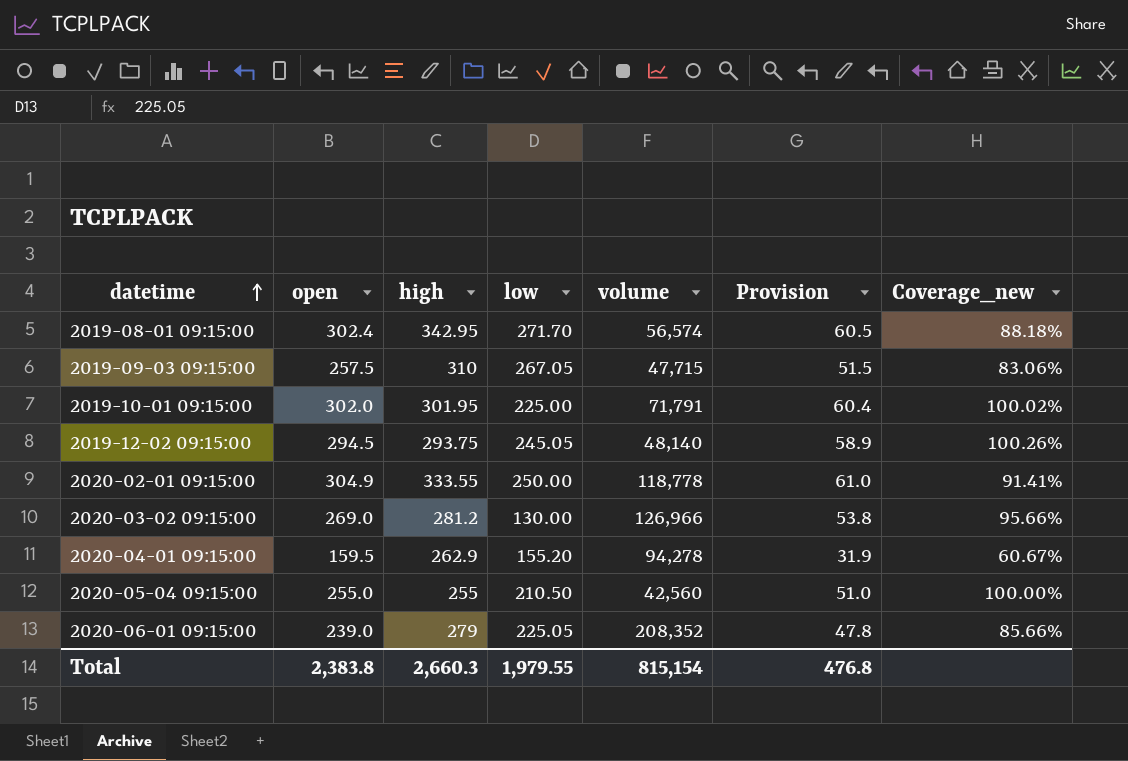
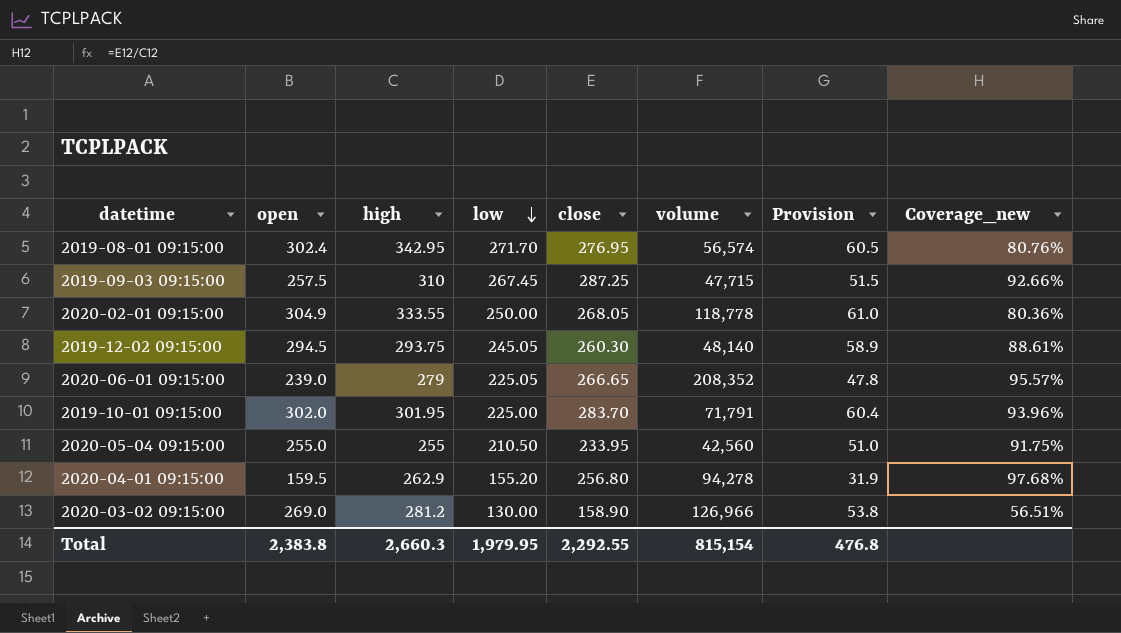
row order: datetime ascending -> low descending
column close | position: none -> 5
column Coverage_new | formula: [open] / [high] -> [close] / [high]
2019-09-03 09:15:00 | low: 267.05 -> 267.45
Total | low: 1,979.55 -> 1,979.95

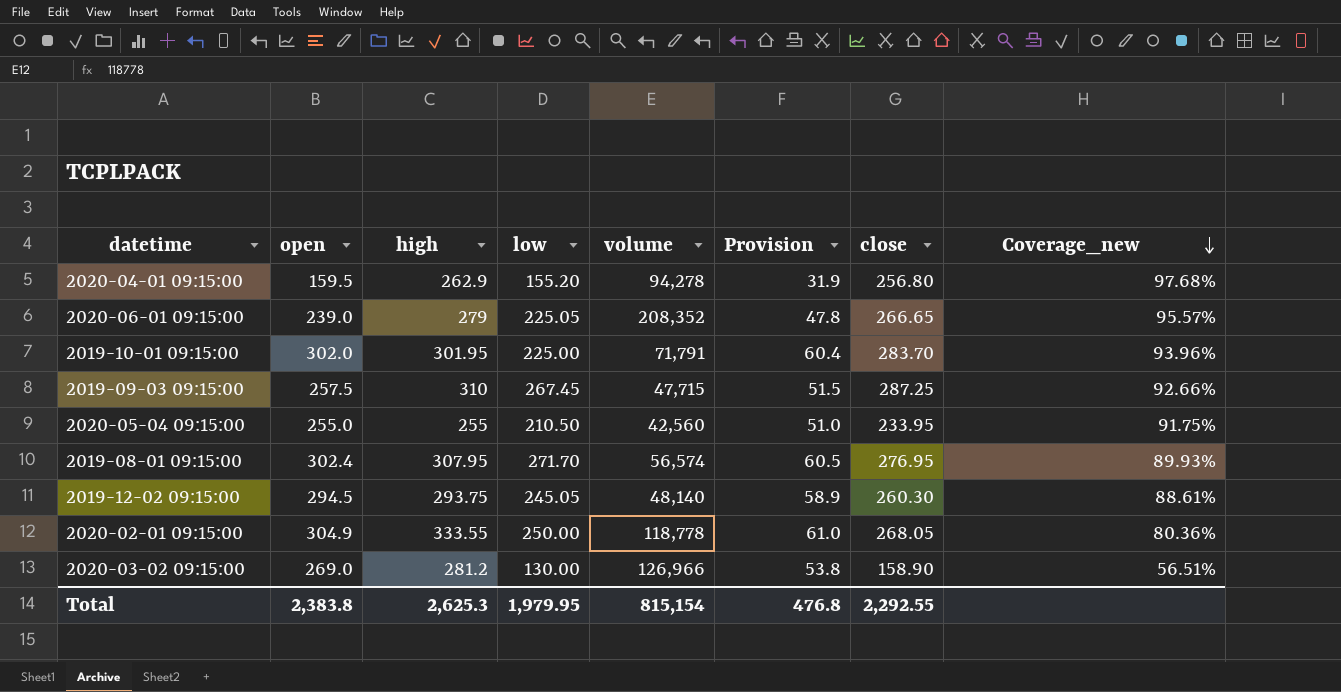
row order: low descending -> Coverage_new descending
column close | position: 5 -> 7
2019-08-01 09:15:00 | high: 342.95 -> 307.95
2019-08-01 09:15:00 | Coverage_new: 80.76% -> 89.93%
Total | high: 2,660.3 -> 2,625.3

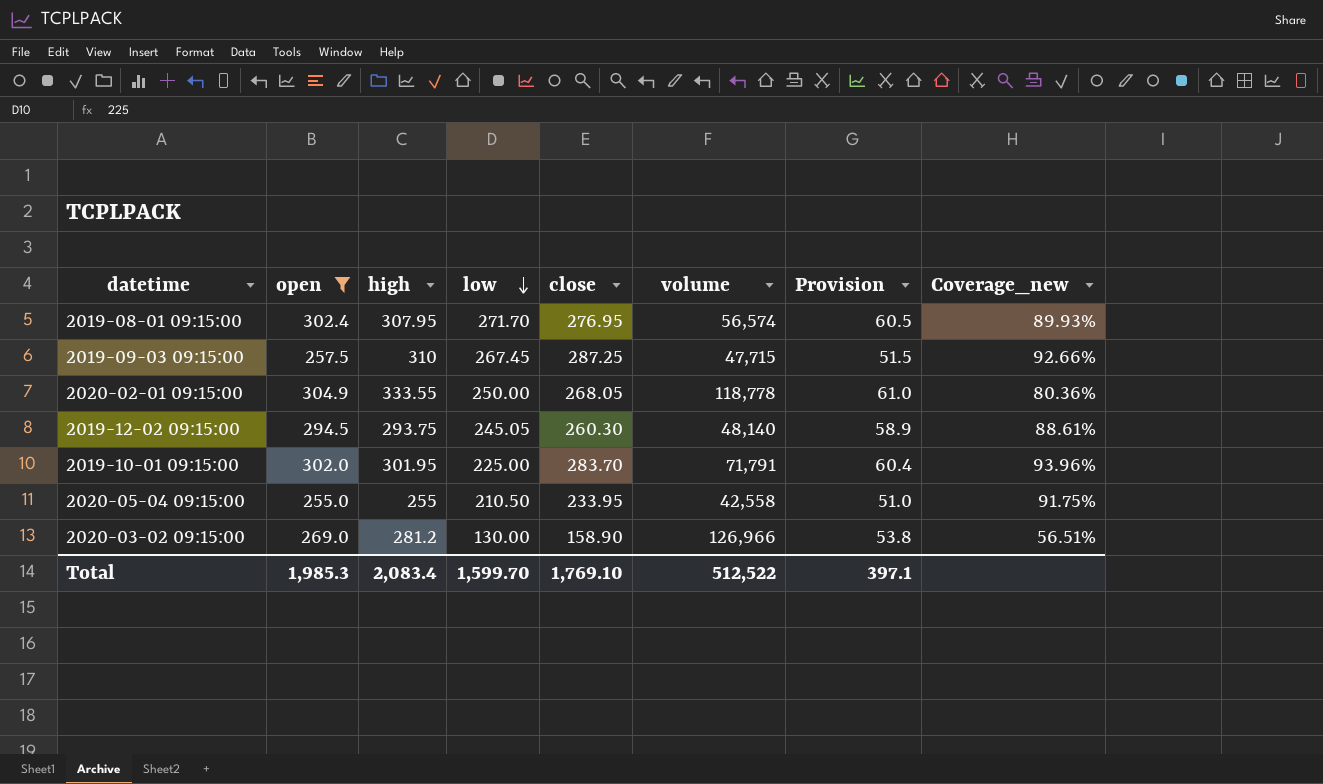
filter: none -> open >= 255.0
row order: Coverage_new descending -> low descending
column close | position: 7 -> 5
2020-05-04 09:15:00 | volume: 42,560 -> 42,558
Total | open: 2,383.8 -> 1,985.3
Total | high: 2,625.3 -> 2,083.4
Total | low: 1,979.95 -> 1,599.70
Total | close: 2,292.55 -> 1,769.10
Total | volume: 815,154 -> 512,522
Total | Provision: 476.8 -> 397.1

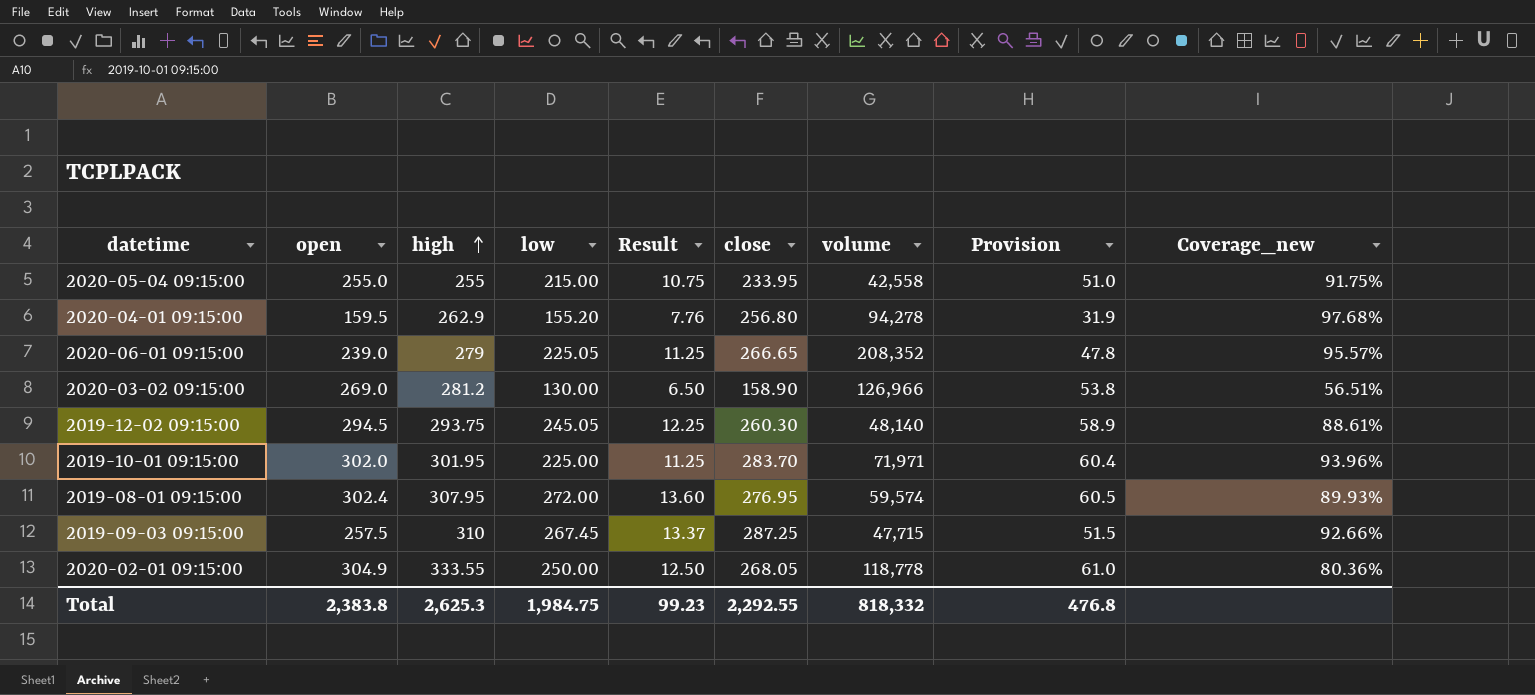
filter: open >= 255.0 -> none
row order: low descending -> high ascending
column Result | formula: none -> [low] * 0.05
2020-05-04 09:15:00 | low: 210.50 -> 215.00
2019-10-01 09:15:00 | volume: 71,791 -> 71,971
2019-08-01 09:15:00 | low: 271.70 -> 272.00
2019-08-01 09:15:00 | volume: 56,574 -> 59,574
Total | open: 1,985.3 -> 2,383.8
Total | high: 2,083.4 -> 2,625.3
Total | low: 1,599.70 -> 1,984.75
Total | close: 1,769.10 -> 2,292.55
Total | volume: 512,522 -> 818,332
Total | Provision: 397.1 -> 476.8

